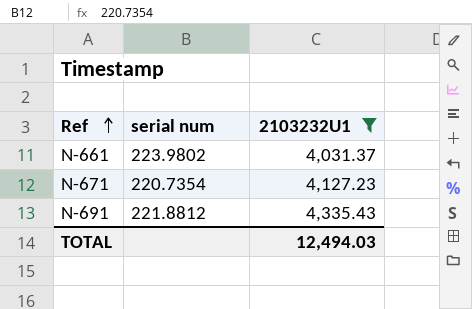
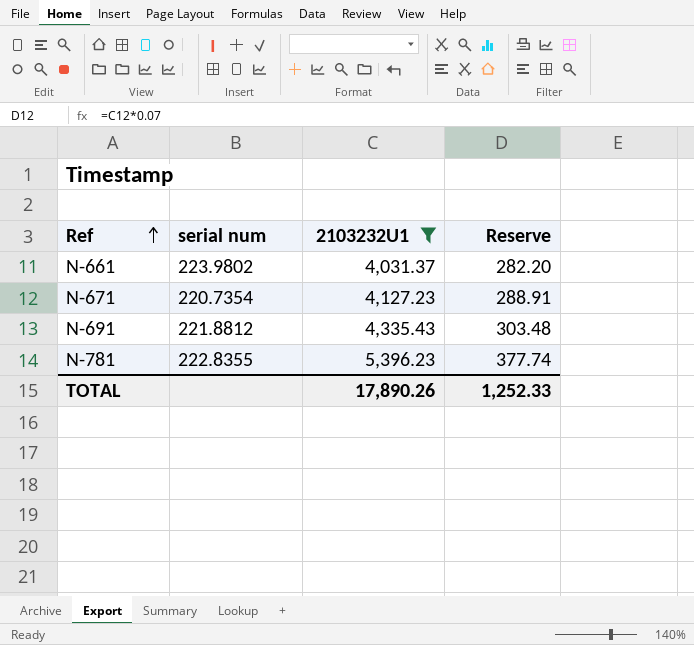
column Reserve | formula: none -> [2103232U1] * 0.07
row N-781: none -> 222.8355 | 5,396.23 | 377.74
TOTAL | 2103232U1: 12,494.03 -> 17,890.26

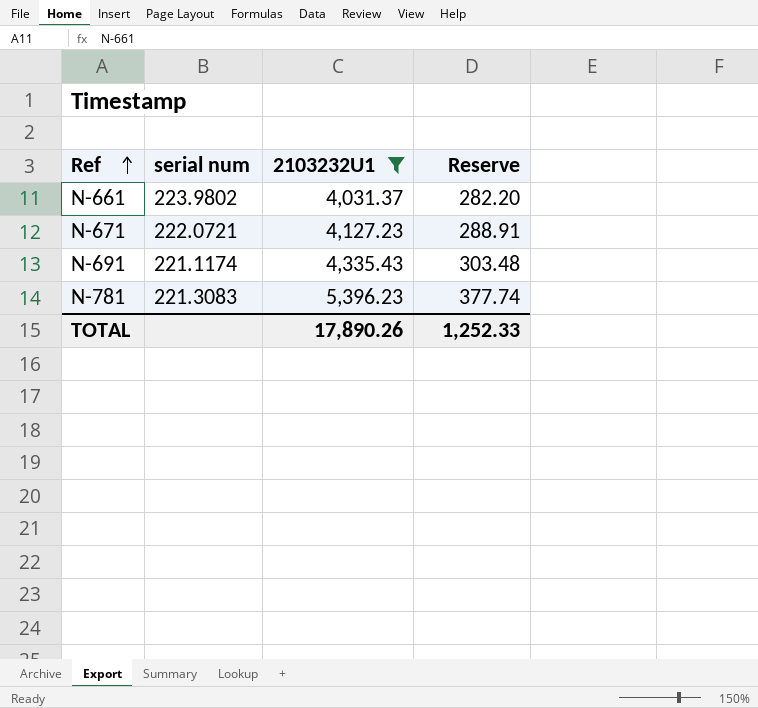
N-671 | serial num: 220.7354 -> 222.0721
N-691 | serial num: 221.8812 -> 221.1174
N-781 | serial num: 222.8355 -> 221.3083

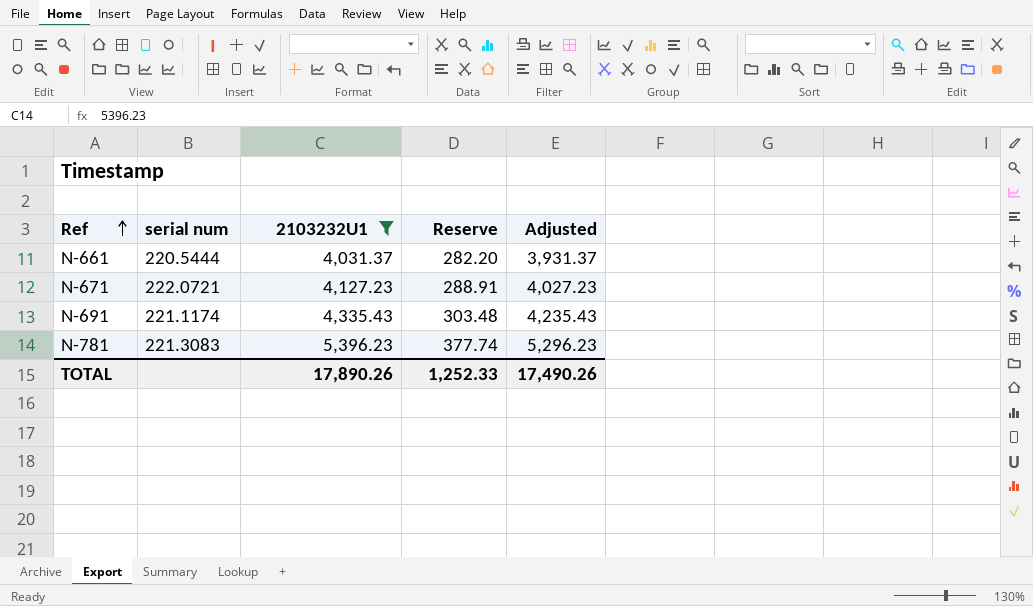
column Adjusted | formula: none -> [2103232U1] - 100
N-661 | serial num: 223.9802 -> 220.5444

